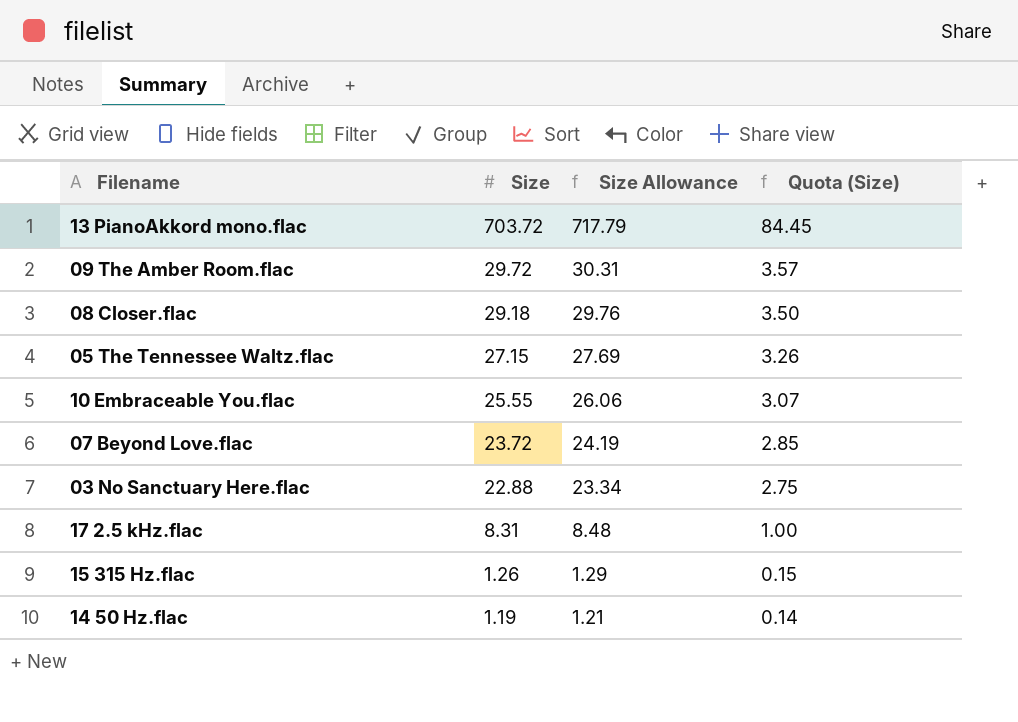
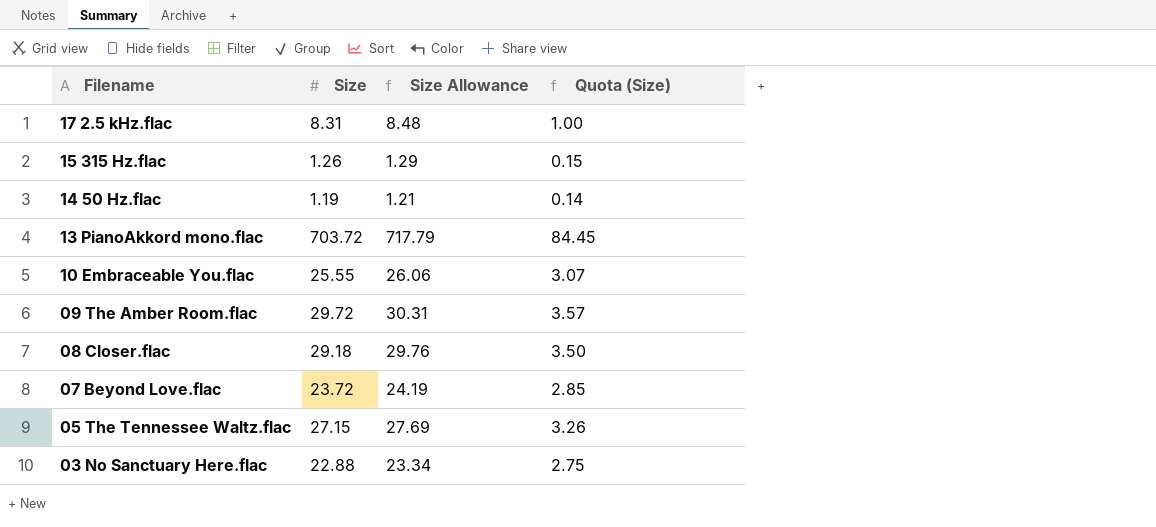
row order: Size descending -> Filename descending

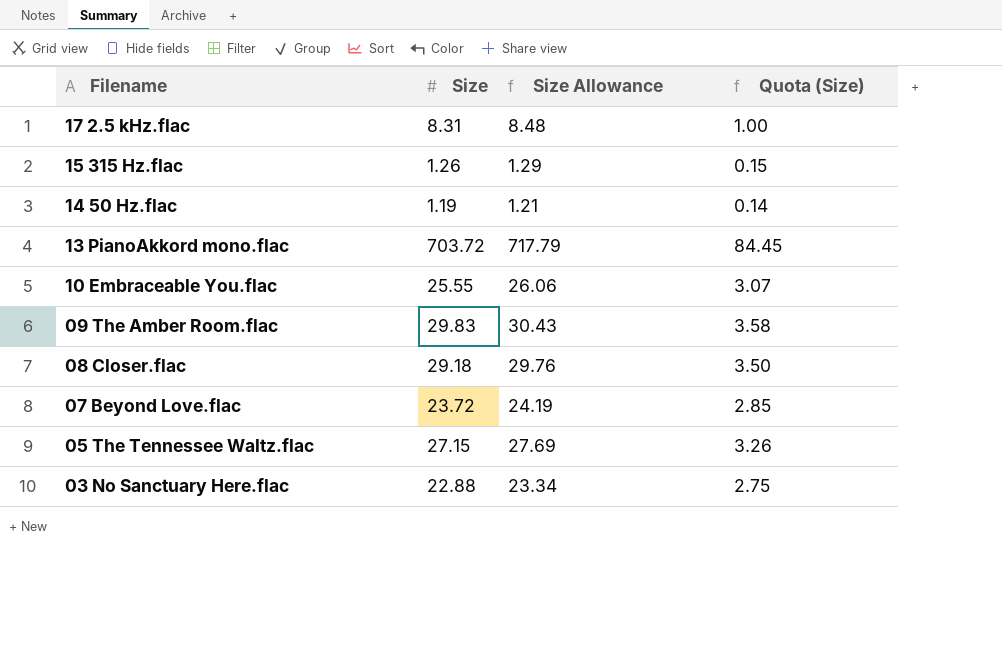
09 The Amber Room.flac | Size: 29.72 -> 29.83
09 The Amber Room.flac | Size Allowance: 30.31 -> 30.43
09 The Amber Room.flac | Quota (Size): 3.57 -> 3.58

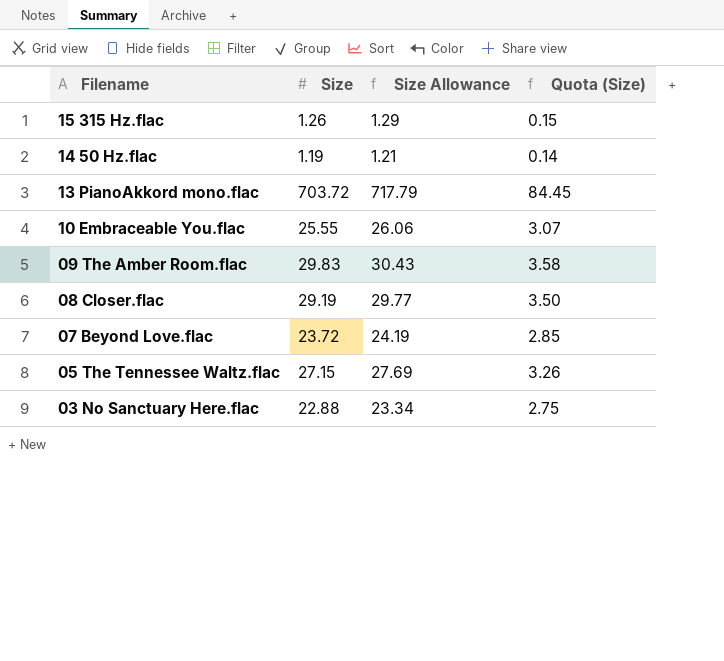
row 17 2.5 kHz.flac: 8.31 | 8.48 | 1.00 -> none
08 Closer.flac | Size: 29.18 -> 29.19
08 Closer.flac | Size Allowance: 29.76 -> 29.77

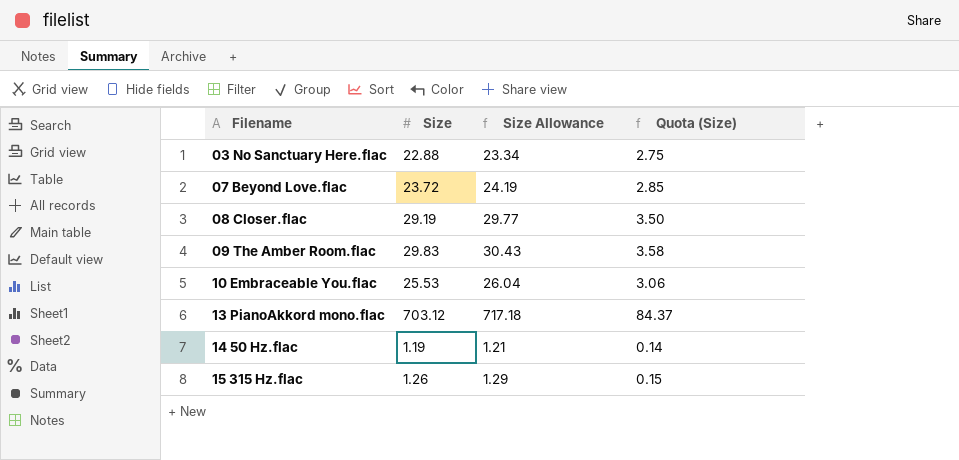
row order: Filename descending -> Filename ascending
row 05 The Tennessee Waltz.flac: 27.15 | 27.69 | 3.26 -> none
10 Embraceable You.flac | Size: 25.55 -> 25.53
10 Embraceable You.flac | Size Allowance: 26.06 -> 26.04
10 Embraceable You.flac | Quota (Size): 3.07 -> 3.06
13 PianoAkkord mono.flac | Size: 703.72 -> 703.12
13 PianoAkkord mono.flac | Size Allowance: 717.79 -> 717.18
13 PianoAkkord mono.flac | Quota (Size): 84.45 -> 84.37

